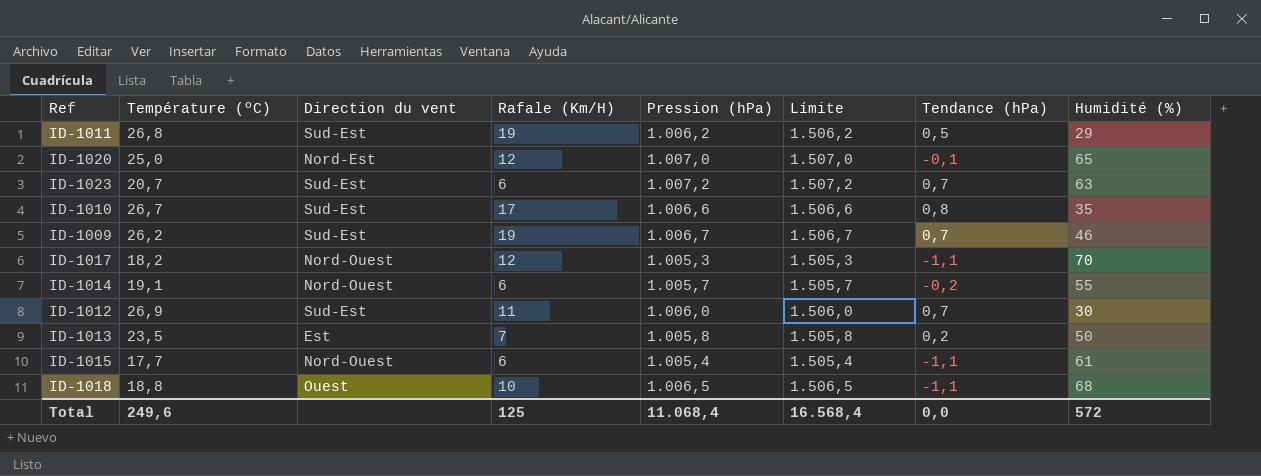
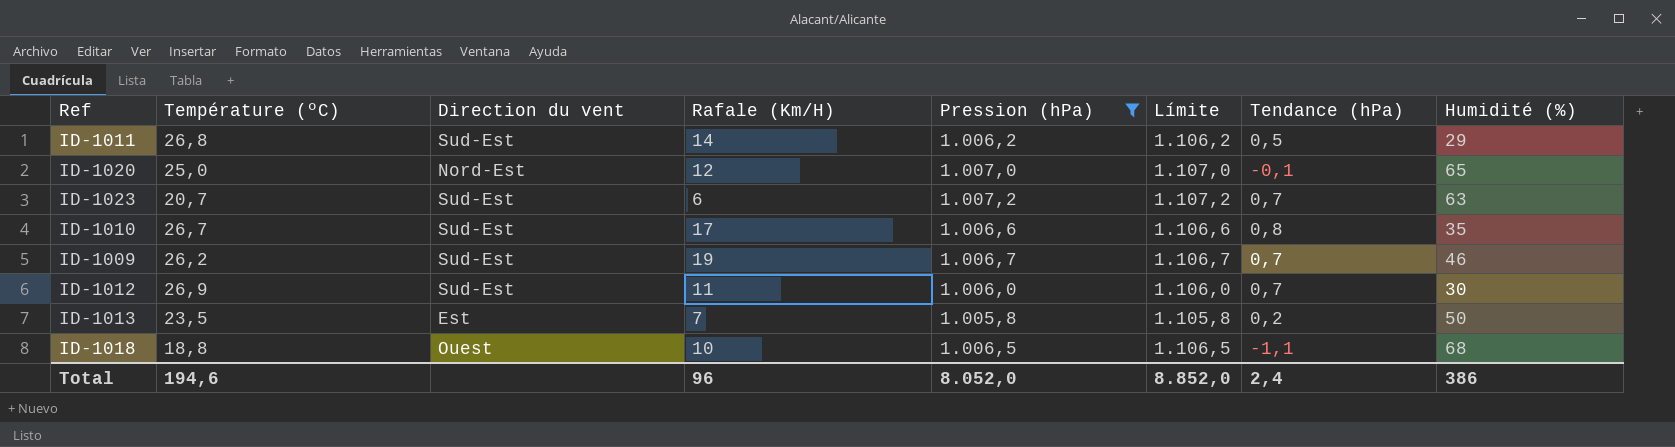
filter: none -> Pression (hPa) >= 1.005,8
column Límite | formula: [Pression (hPa)] + 500 -> [Pression (hPa)] + 100
ID-1011 | Rafale (Km/H): 19 -> 14
Total | Température (ºC): 249,6 -> 194,6
Total | Rafale (Km/H): 125 -> 96
Total | Pression (hPa): 11.068,4 -> 8.052,0
Total | Límite: 16.568,4 -> 8.852,0
Total | Tendance (hPa): 0,0 -> 2,4
Total | Humidité (%): 572 -> 386

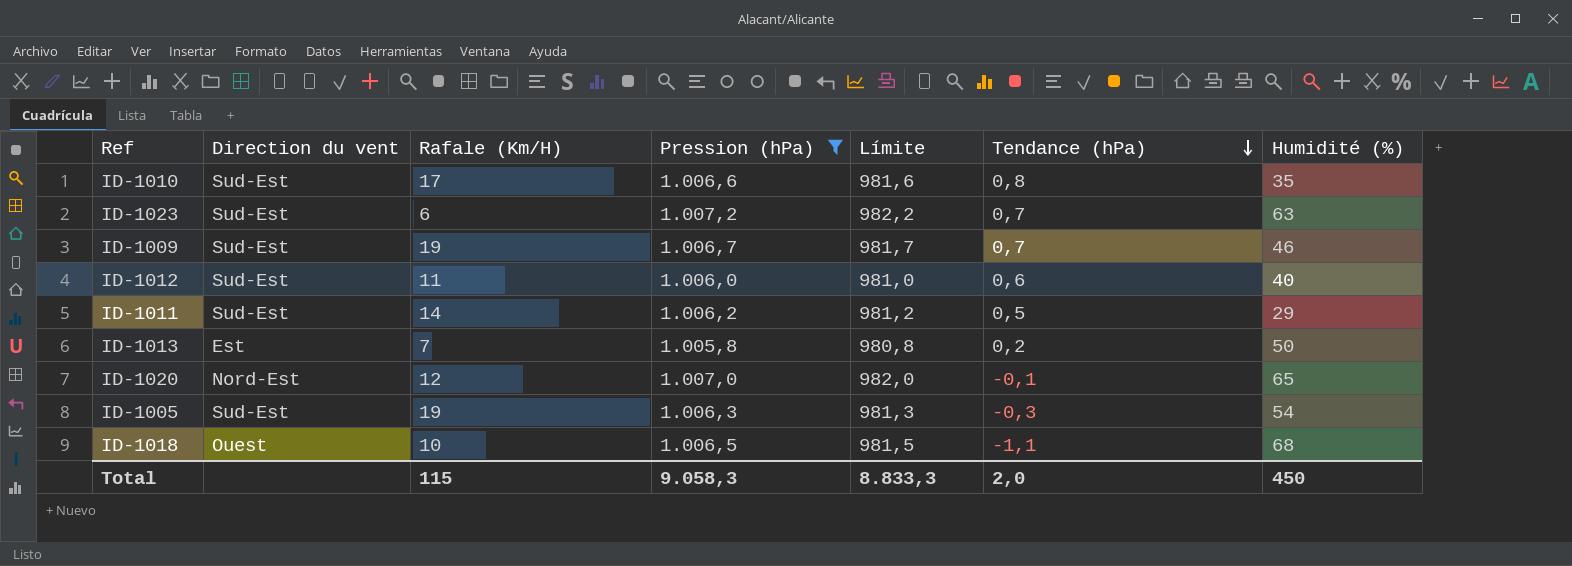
row order: none -> Tendance (hPa) descending
column Température (ºC) | position: 2 -> none
column Límite | formula: [Pression (hPa)] + 100 -> [Pression (hPa)] - 25
ID-1012 | Tendance (hPa): 0,7 -> 0,6
ID-1012 | Humidité (%): 30 -> 40
row ID-1005: none -> Sud-Est | 19 | 1.006,3 | 981,3 | -0,3 | 54
Total | Rafale (Km/H): 96 -> 115
Total | Pression (hPa): 8.052,0 -> 9.058,3
Total | Límite: 8.852,0 -> 8.833,3
Total | Tendance (hPa): 2,4 -> 2,0
Total | Humidité (%): 386 -> 450

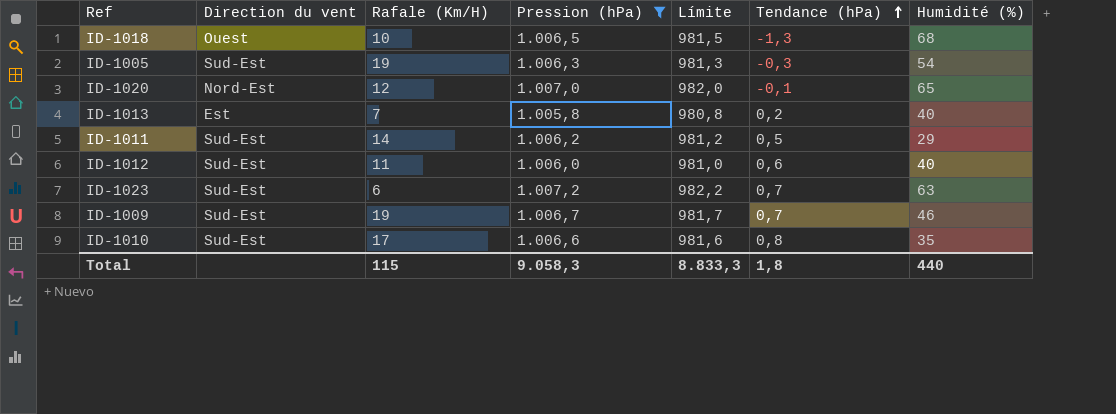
row order: Tendance (hPa) descending -> Tendance (hPa) ascending
ID-1018 | Tendance (hPa): -1,1 -> -1,3
ID-1013 | Humidité (%): 50 -> 40
Total | Tendance (hPa): 2,0 -> 1,8
Total | Humidité (%): 450 -> 440

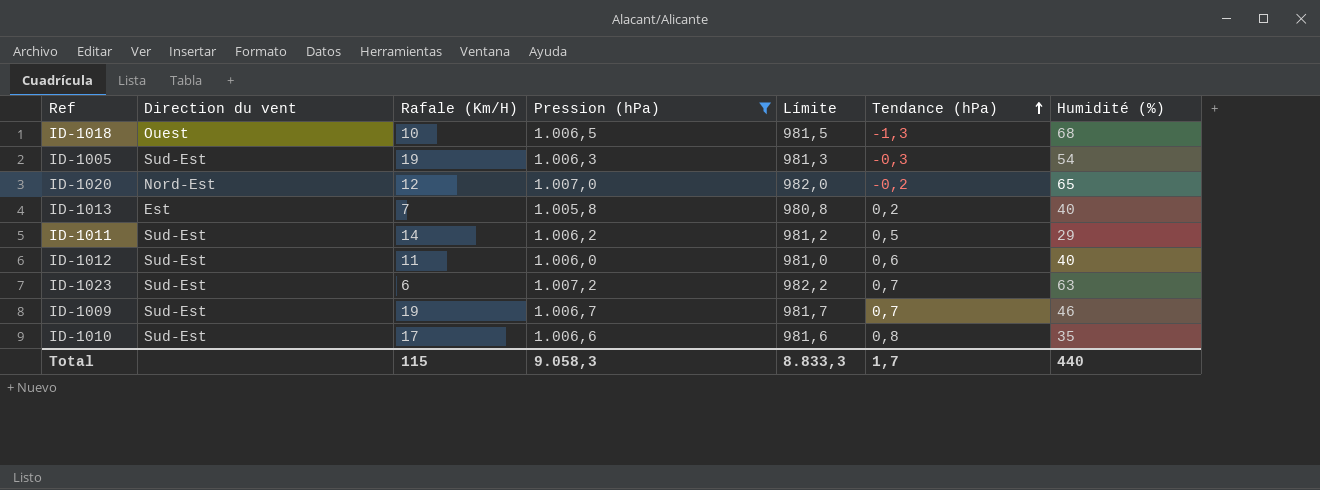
ID-1020 | Tendance (hPa): -0,1 -> -0,2
Total | Tendance (hPa): 1,8 -> 1,7

